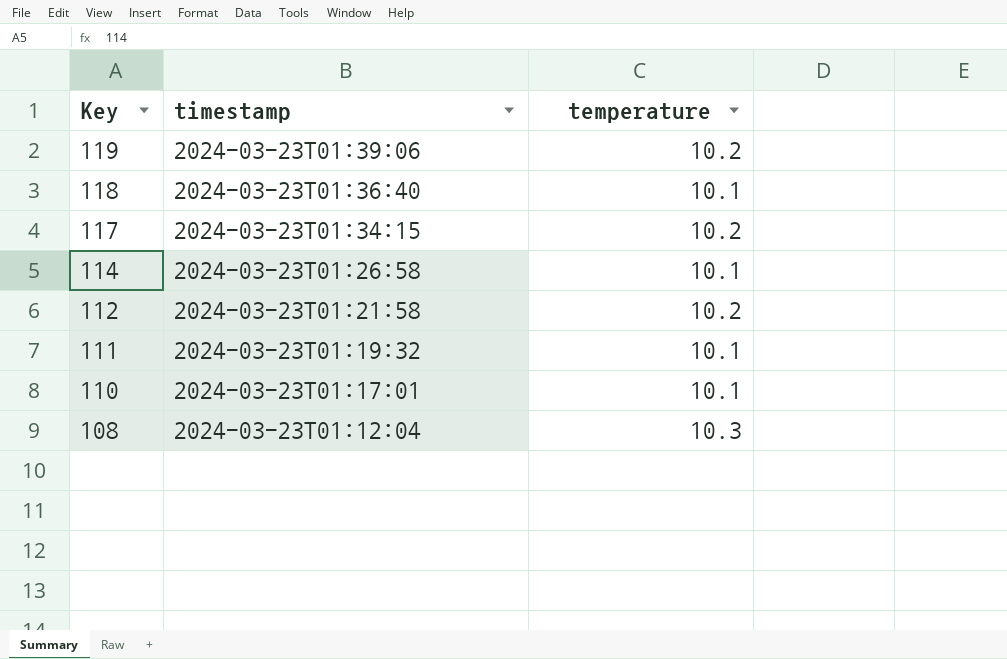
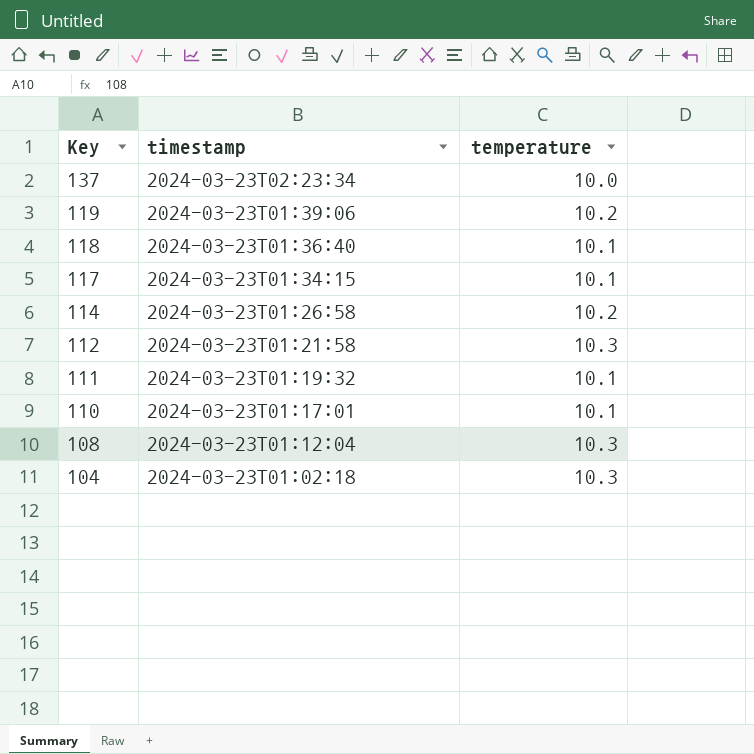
row 137: none -> 2024-03-23T02:23:34 | 10.0
117 | temperature: 10.2 -> 10.1
114 | temperature: 10.1 -> 10.2
112 | temperature: 10.2 -> 10.3
row 104: none -> 2024-03-23T01:02:18 | 10.3

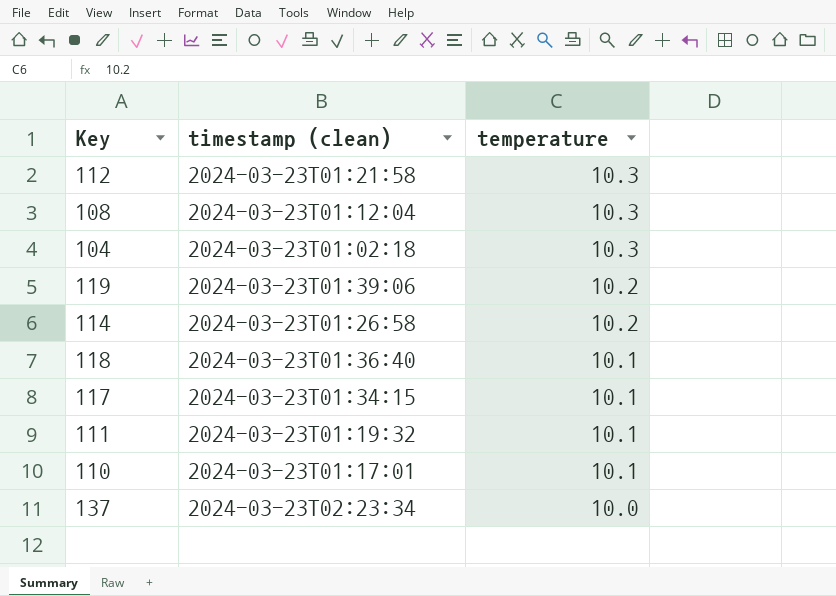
row order: Key descending -> temperature descending
column name: timestamp -> timestamp (clean)

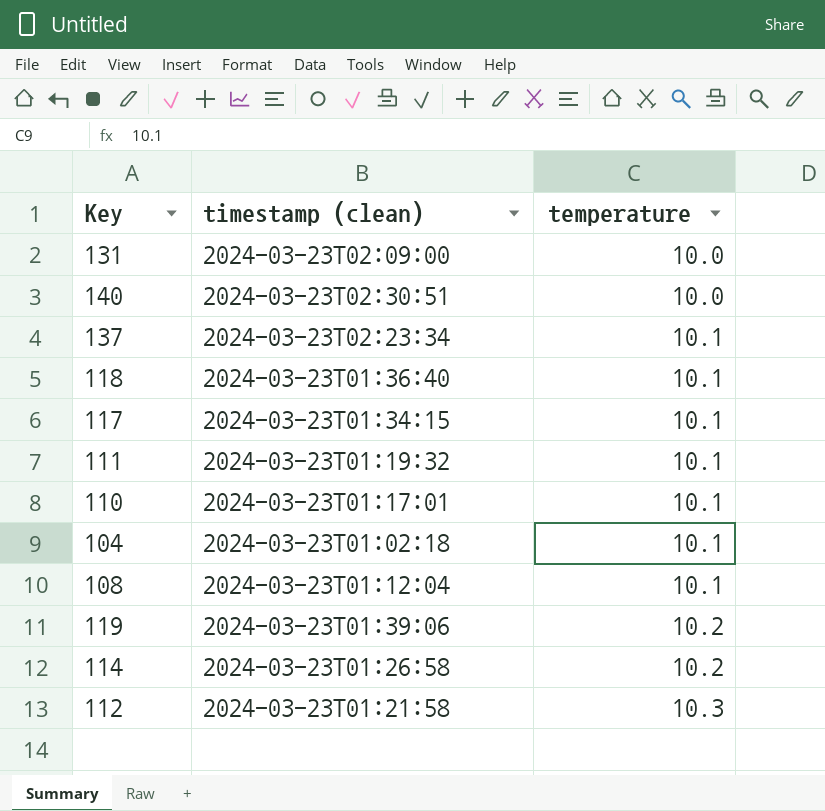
row order: temperature descending -> temperature ascending
row 131: none -> 2024-03-23T02:09:00 | 10.0
row 140: none -> 2024-03-23T02:30:51 | 10.0
137 | temperature: 10.0 -> 10.1
104 | temperature: 10.3 -> 10.1
108 | temperature: 10.3 -> 10.1

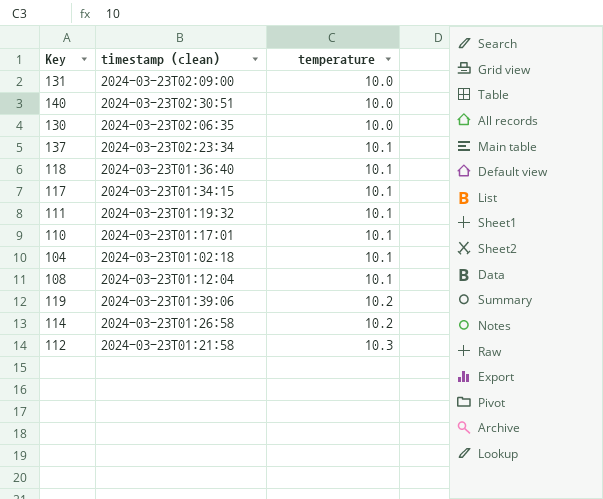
row 130: none -> 2024-03-23T02:06:35 | 10.0

